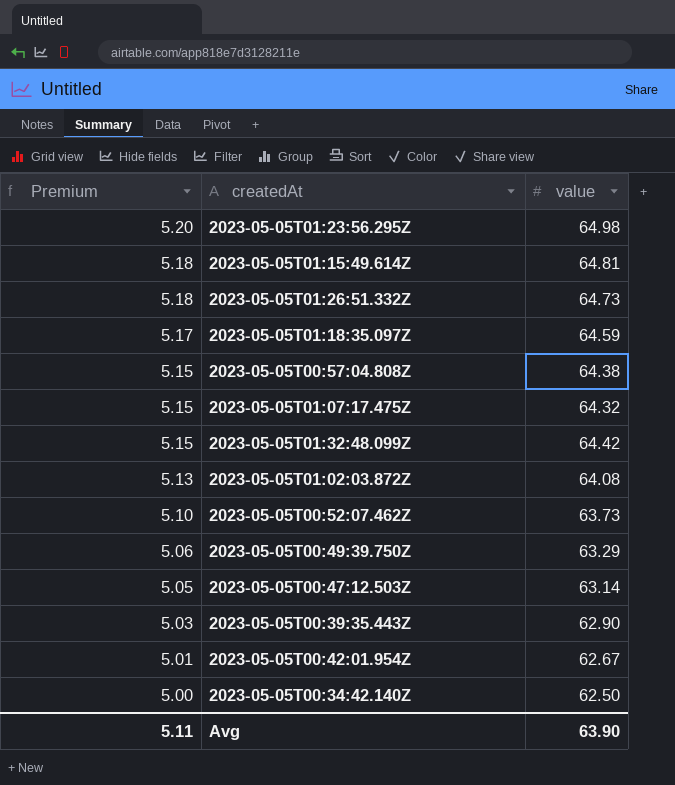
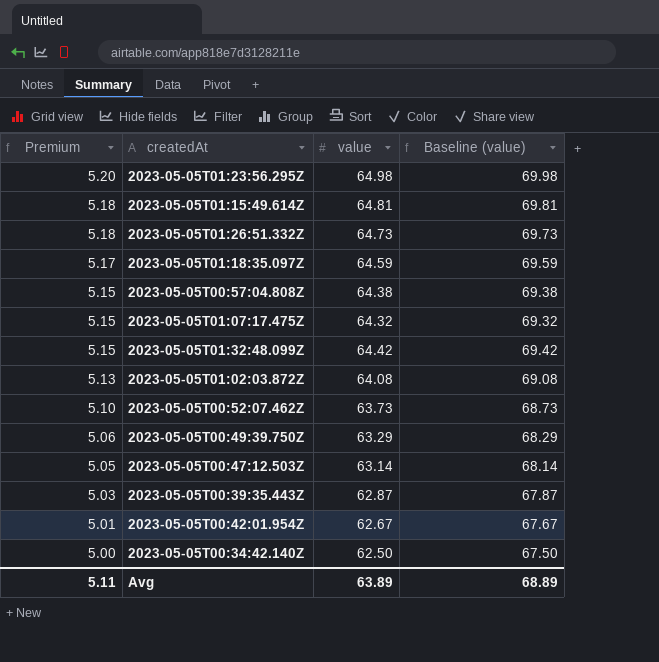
column Baseline (value) | formula: none -> [value] + 5
2023-05-05T00:39:35.443Z | value: 62.90 -> 62.87
Avg | value: 63.90 -> 63.89

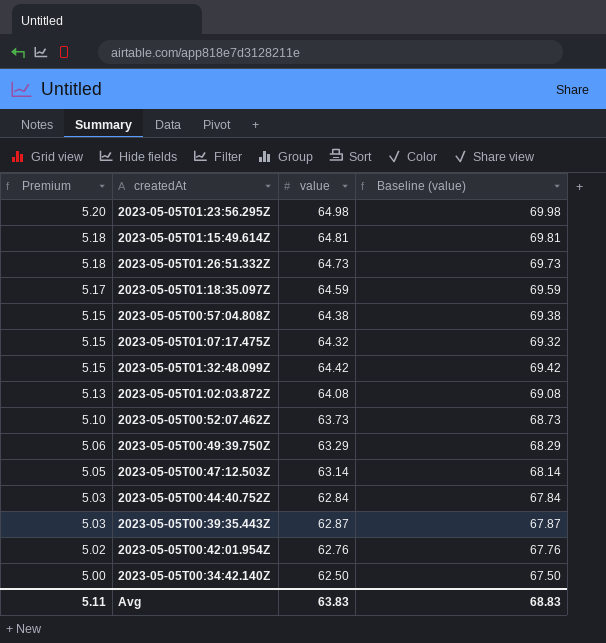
row 2023-05-05T00:44:40.752Z: none -> 5.03 | 62.84 | 67.84
2023-05-05T00:42:01.954Z | Premium: 5.01 -> 5.02
2023-05-05T00:42:01.954Z | value: 62.67 -> 62.76
2023-05-05T00:42:01.954Z | Baseline (value): 67.67 -> 67.76
Avg | value: 63.89 -> 63.83
Avg | Baseline (value): 68.89 -> 68.83

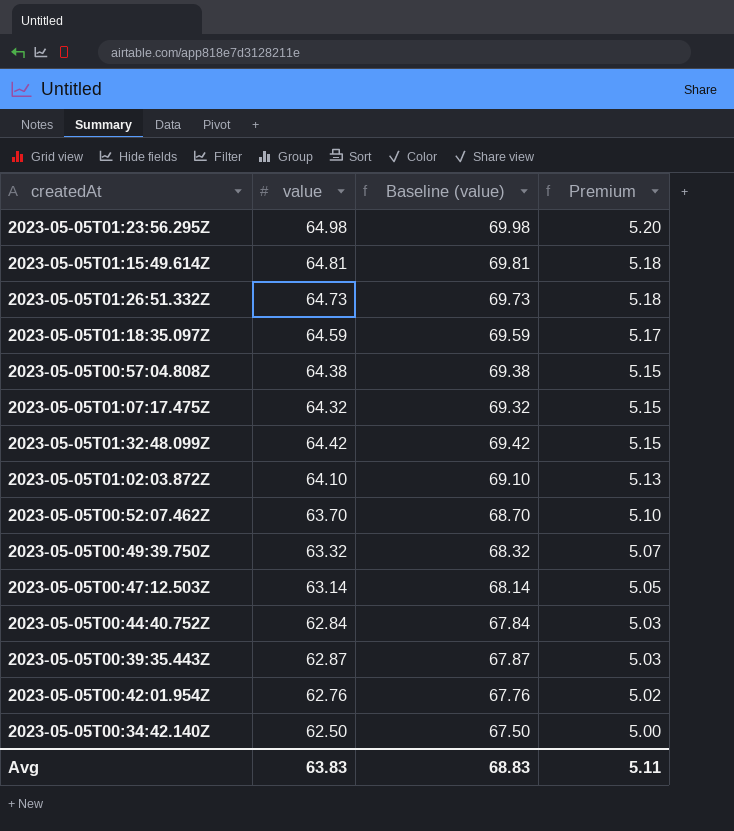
column Premium | position: 1 -> 4
2023-05-05T01:02:03.872Z | value: 64.08 -> 64.10
2023-05-05T01:02:03.872Z | Baseline (value): 69.08 -> 69.10
2023-05-05T00:52:07.462Z | value: 63.73 -> 63.70
2023-05-05T00:52:07.462Z | Baseline (value): 68.73 -> 68.70
2023-05-05T00:49:39.750Z | value: 63.29 -> 63.32
2023-05-05T00:49:39.750Z | Baseline (value): 68.29 -> 68.32
2023-05-05T00:49:39.750Z | Premium: 5.06 -> 5.07

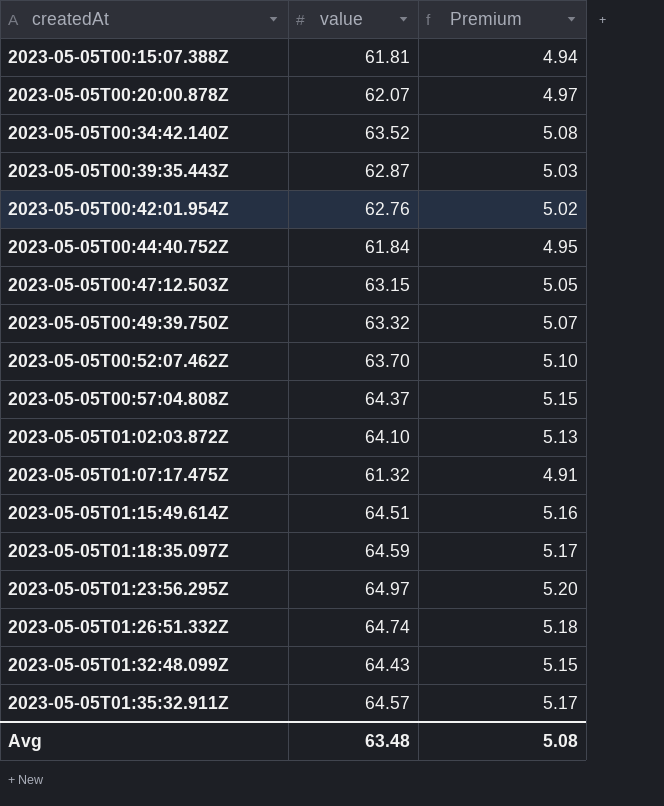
row order: Premium descending -> createdAt ascending
column Baseline (value) | formula: [value] + 5 -> none
row 2023-05-05T00:15:07.388Z: none -> 61.81 | 4.94
row 2023-05-05T00:20:00.878Z: none -> 62.07 | 4.97
2023-05-05T00:34:42.140Z | value: 62.50 -> 63.52
2023-05-05T00:34:42.140Z | Premium: 5.00 -> 5.08
2023-05-05T00:44:40.752Z | value: 62.84 -> 61.84
2023-05-05T00:44:40.752Z | Premium: 5.03 -> 4.95
2023-05-05T00:47:12.503Z | value: 63.14 -> 63.15
2023-05-05T00:57:04.808Z | value: 64.38 -> 64.37
2023-05-05T01:07:17.475Z | value: 64.32 -> 61.32
2023-05-05T01:07:17.475Z | Premium: 5.15 -> 4.91
2023-05-05T01:15:49.614Z | value: 64.81 -> 64.51
2023-05-05T01:15:49.614Z | Premium: 5.18 -> 5.16
2023-05-05T01:23:56.295Z | value: 64.98 -> 64.97
2023-05-05T01:26:51.332Z | value: 64.73 -> 64.74
2023-05-05T01:32:48.099Z | value: 64.42 -> 64.43
row 2023-05-05T01:35:32.911Z: none -> 64.57 | 5.17
Avg | value: 63.83 -> 63.48
Avg | Premium: 5.11 -> 5.08

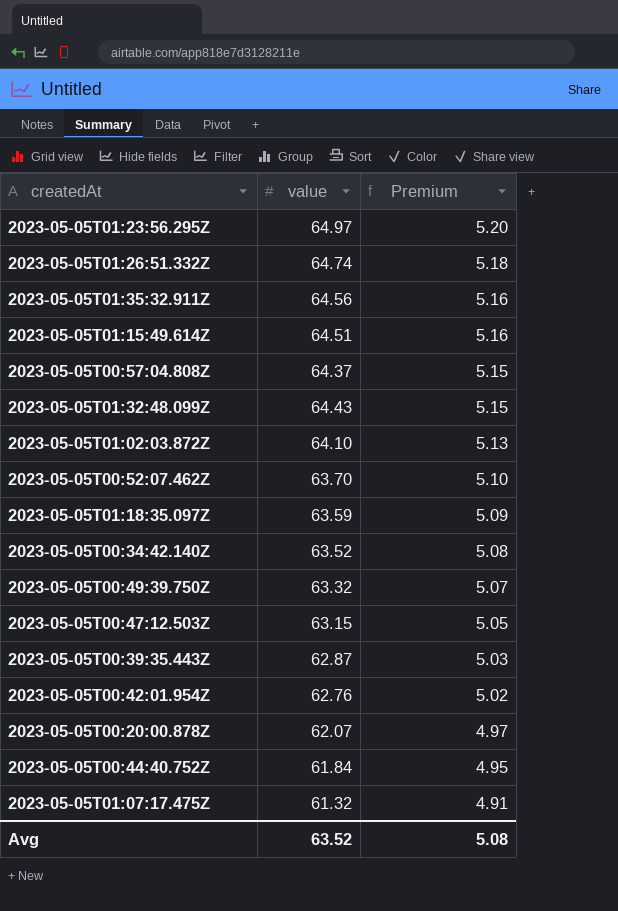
row order: createdAt ascending -> Premium descending
row 2023-05-05T00:15:07.388Z: 61.81 | 4.94 -> none
2023-05-05T01:35:32.911Z | value: 64.57 -> 64.56
2023-05-05T01:35:32.911Z | Premium: 5.17 -> 5.16
2023-05-05T01:18:35.097Z | value: 64.59 -> 63.59
2023-05-05T01:18:35.097Z | Premium: 5.17 -> 5.09
Avg | value: 63.48 -> 63.52

